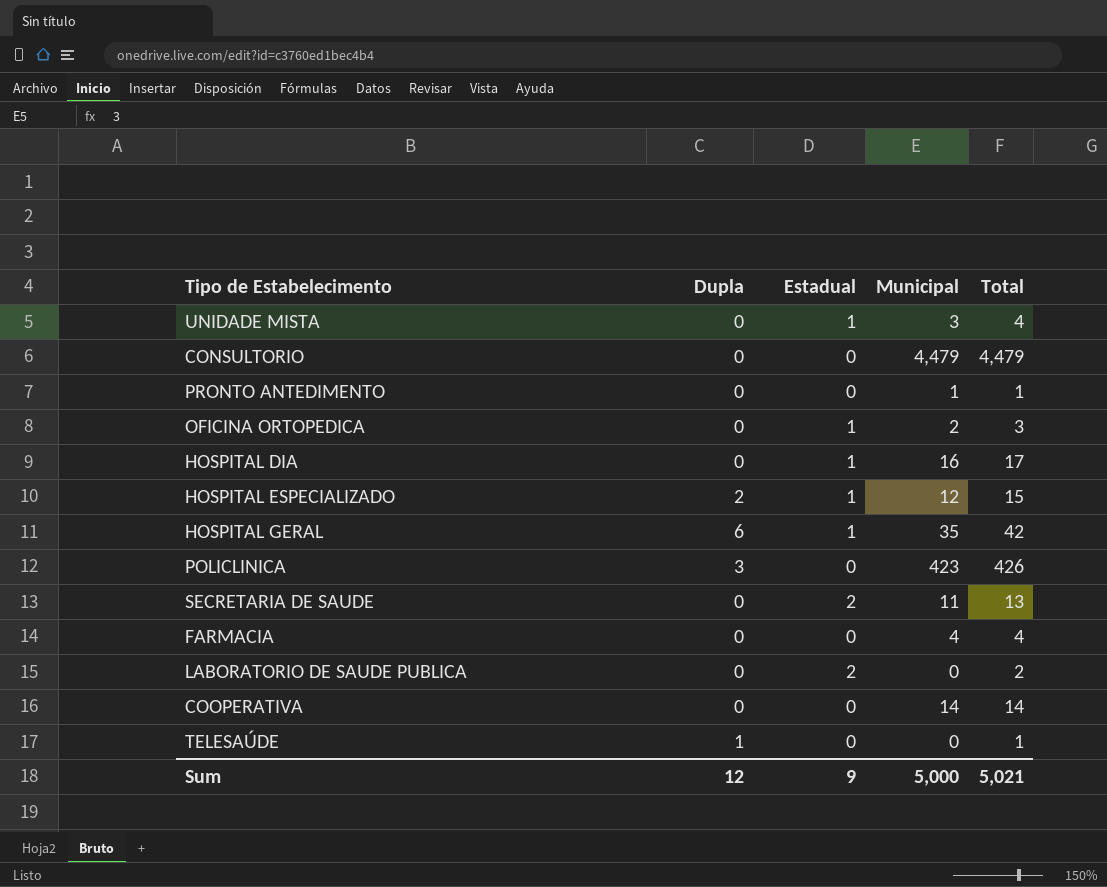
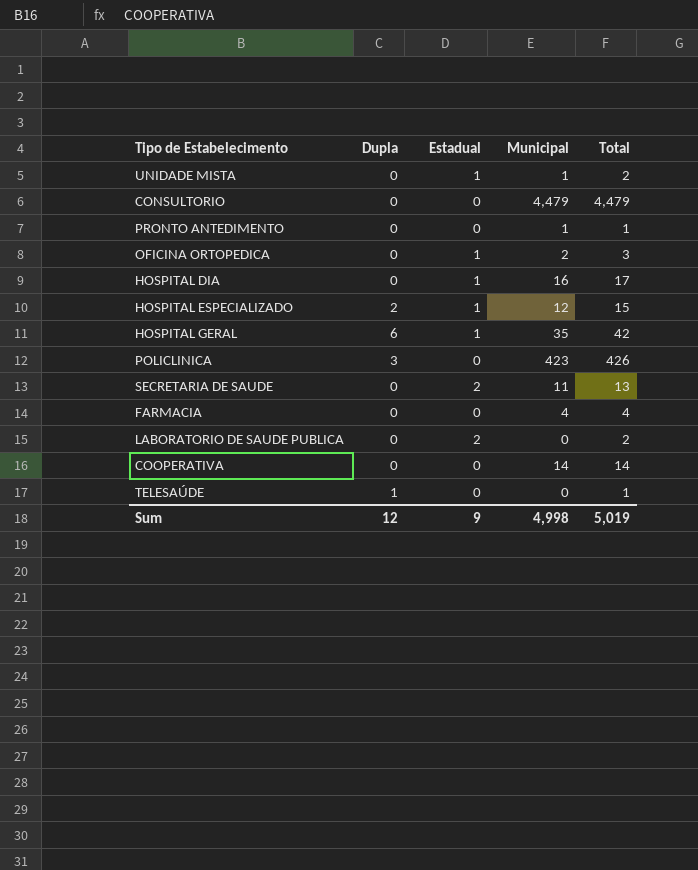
UNIDADE MISTA | Municipal: 3 -> 1
UNIDADE MISTA | Total: 4 -> 2
Sum | Municipal: 5,000 -> 4,998
Sum | Total: 5,021 -> 5,019

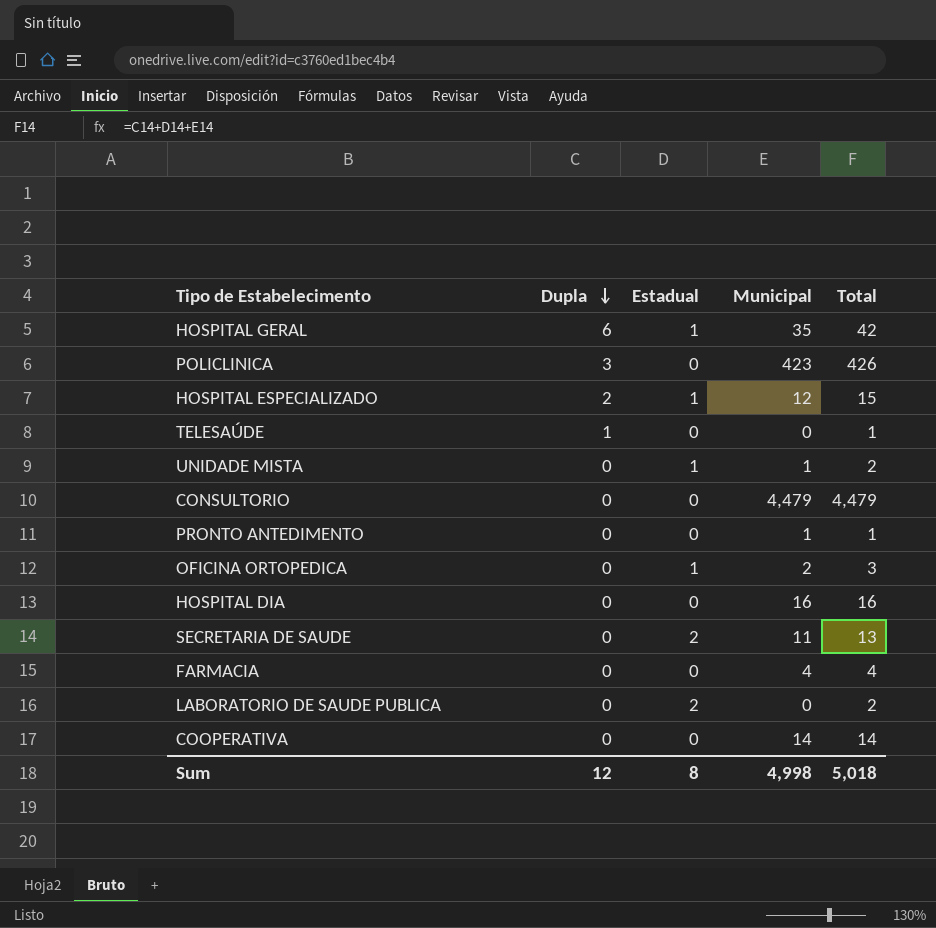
row order: none -> Dupla descending
HOSPITAL DIA | Estadual: 1 -> 0
HOSPITAL DIA | Total: 17 -> 16
Sum | Estadual: 9 -> 8
Sum | Total: 5,019 -> 5,018

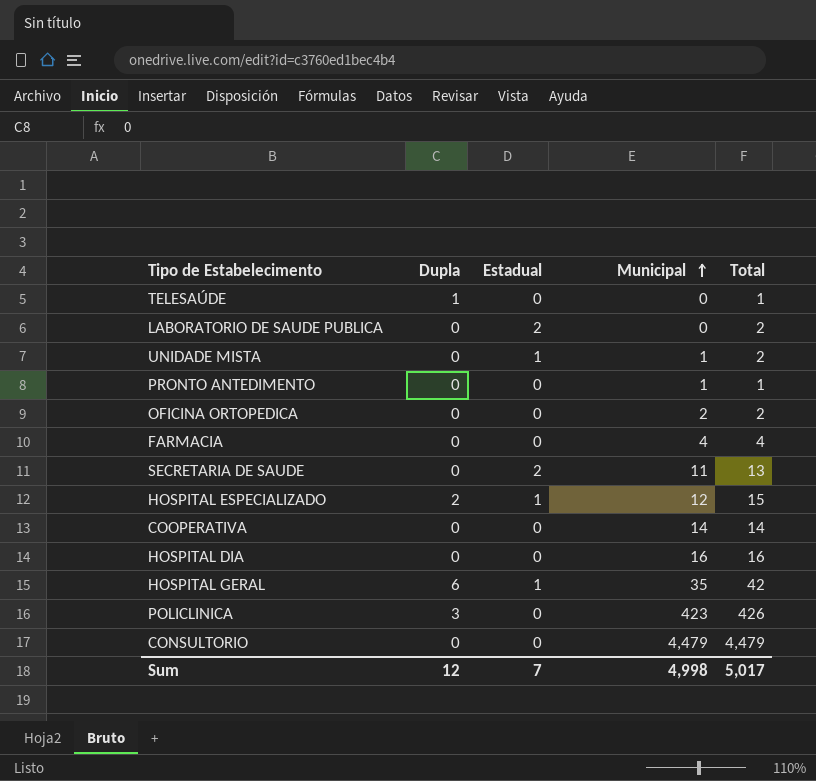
row order: Dupla descending -> Municipal ascending
OFICINA ORTOPEDICA | Estadual: 1 -> 0
OFICINA ORTOPEDICA | Total: 3 -> 2
Sum | Estadual: 8 -> 7
Sum | Total: 5,018 -> 5,017

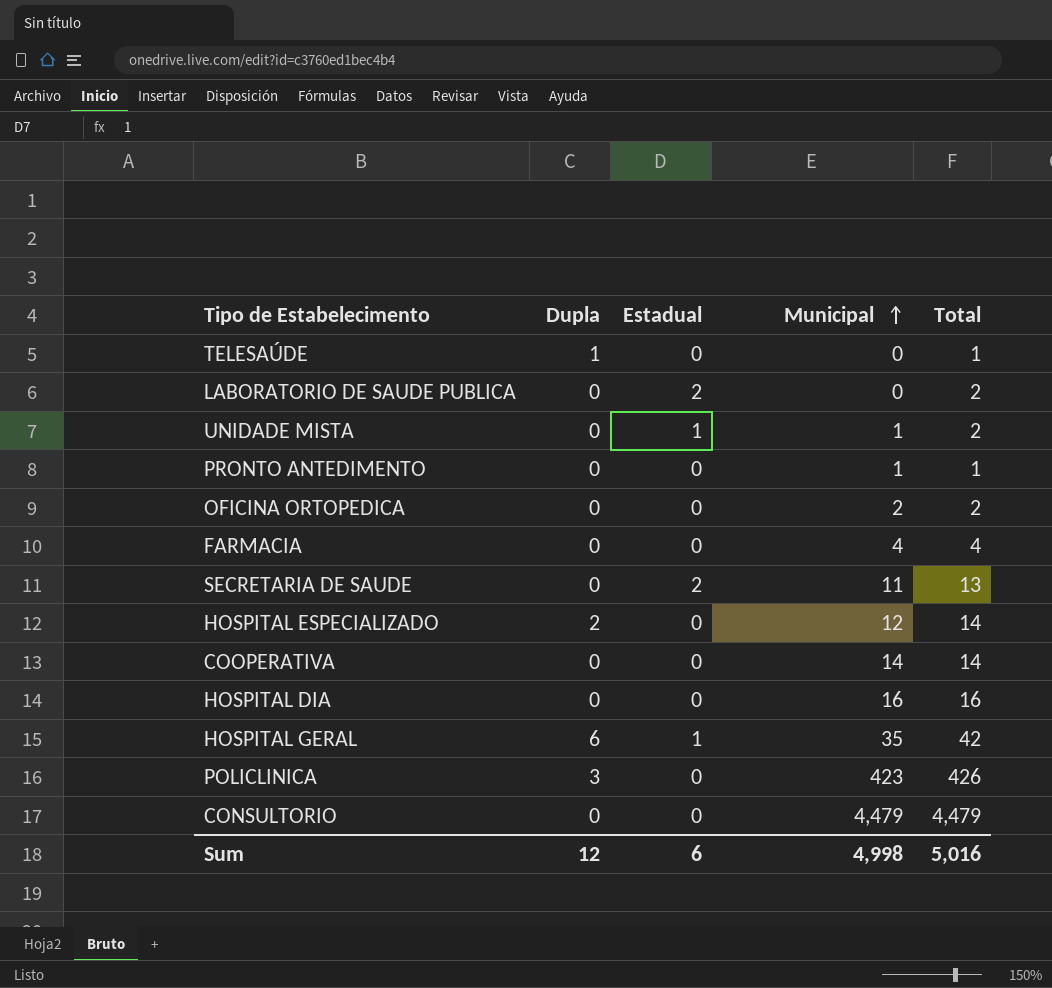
HOSPITAL ESPECIALIZADO | Estadual: 1 -> 0
HOSPITAL ESPECIALIZADO | Total: 15 -> 14
Sum | Estadual: 7 -> 6
Sum | Total: 5,017 -> 5,016

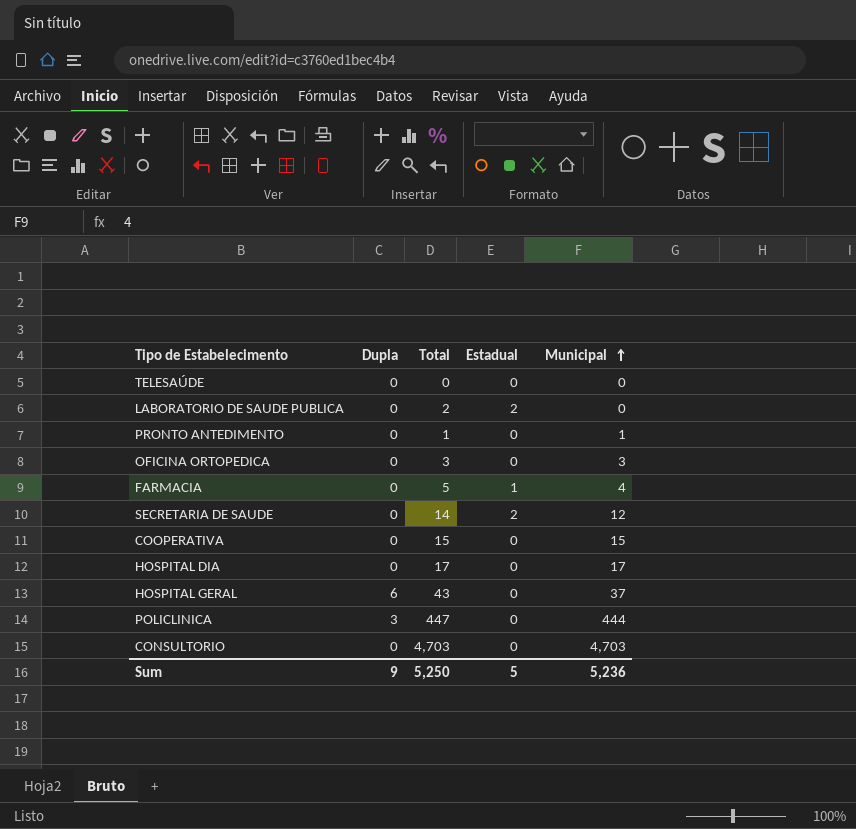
column Total | position: 5 -> 3
row UNIDADE MISTA: 0 | 1 | 1 | 2 -> none
row HOSPITAL ESPECIALIZADO: 2 | 0 | 12 | 14 -> none
TELESAÚDE | Dupla: 1 -> 0
TELESAÚDE | Total: 1 -> 0
OFICINA ORTOPEDICA | Total: 2 -> 3
OFICINA ORTOPEDICA | Municipal: 2 -> 3
FARMACIA | Total: 4 -> 5
FARMACIA | Estadual: 0 -> 1
SECRETARIA DE SAUDE | Total: 13 -> 14
SECRETARIA DE SAUDE | Municipal: 11 -> 12
COOPERATIVA | Total: 14 -> 15
COOPERATIVA | Municipal: 14 -> 15
HOSPITAL DIA | Total: 16 -> 17
HOSPITAL DIA | Municipal: 16 -> 17
HOSPITAL GERAL | Total: 42 -> 43
HOSPITAL GERAL | Estadual: 1 -> 0
HOSPITAL GERAL | Municipal: 35 -> 37
POLICLINICA | Total: 426 -> 447
POLICLINICA | Municipal: 423 -> 444
CONSULTORIO | Total: 4,479 -> 4,703
CONSULTORIO | Municipal: 4,479 -> 4,703
Sum | Dupla: 12 -> 9
Sum | Total: 5,016 -> 5,250
Sum | Estadual: 6 -> 5
Sum | Municipal: 4,998 -> 5,236

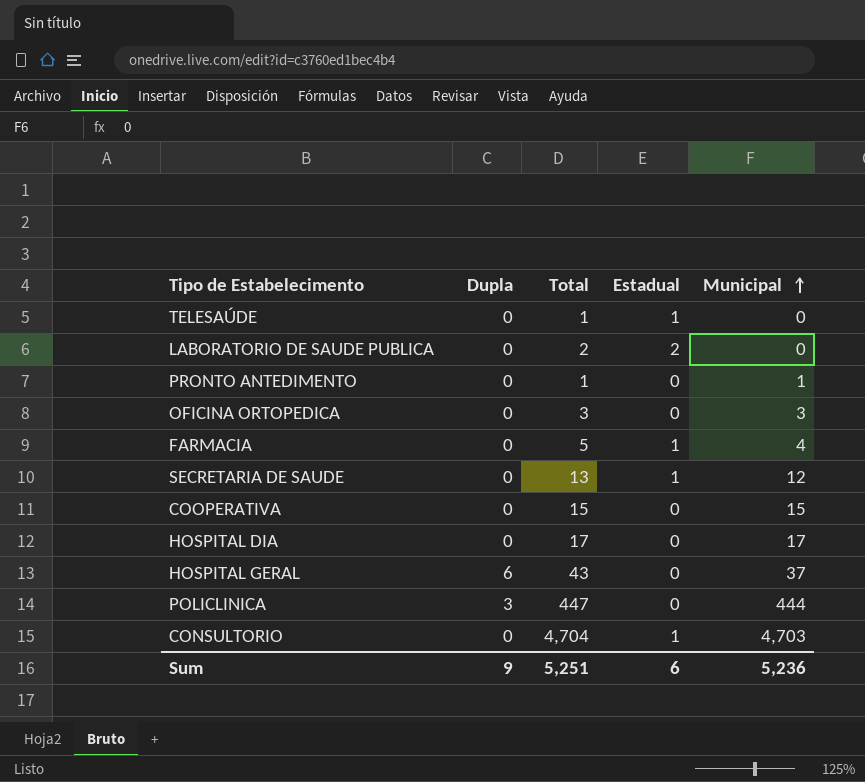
TELESAÚDE | Total: 0 -> 1
TELESAÚDE | Estadual: 0 -> 1
SECRETARIA DE SAUDE | Total: 14 -> 13
SECRETARIA DE SAUDE | Estadual: 2 -> 1
CONSULTORIO | Total: 4,703 -> 4,704
CONSULTORIO | Estadual: 0 -> 1
Sum | Total: 5,250 -> 5,251
Sum | Estadual: 5 -> 6

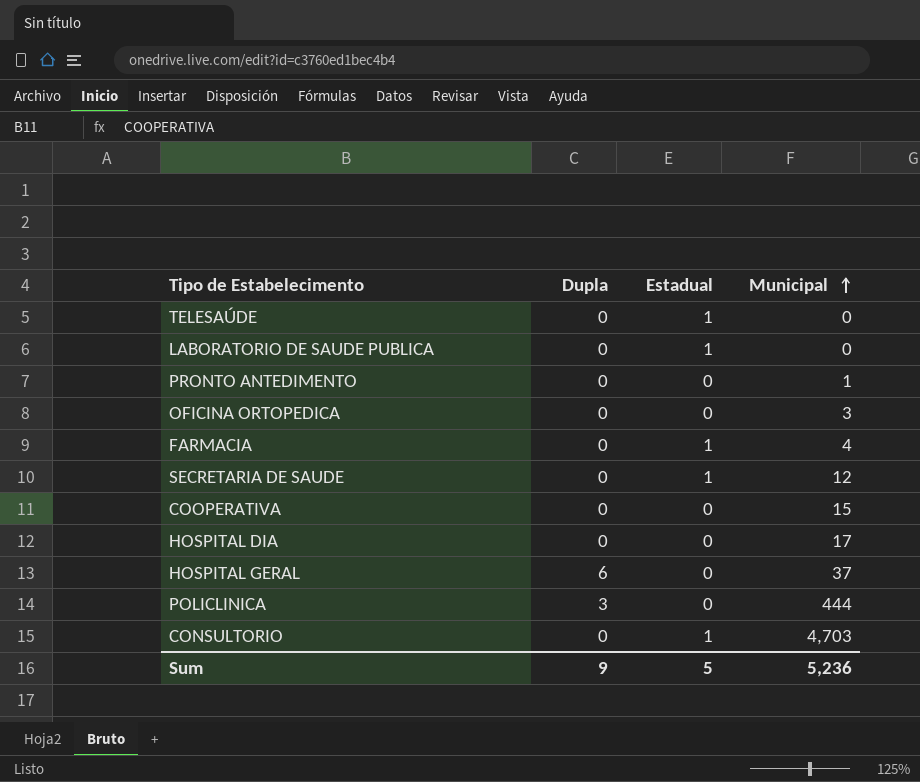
column Total | formula: [Dupla] + [Estadual] + [Municipal] -> none
LABORATORIO DE SAUDE PUBLICA | Estadual: 2 -> 1
Sum | Estadual: 6 -> 5

